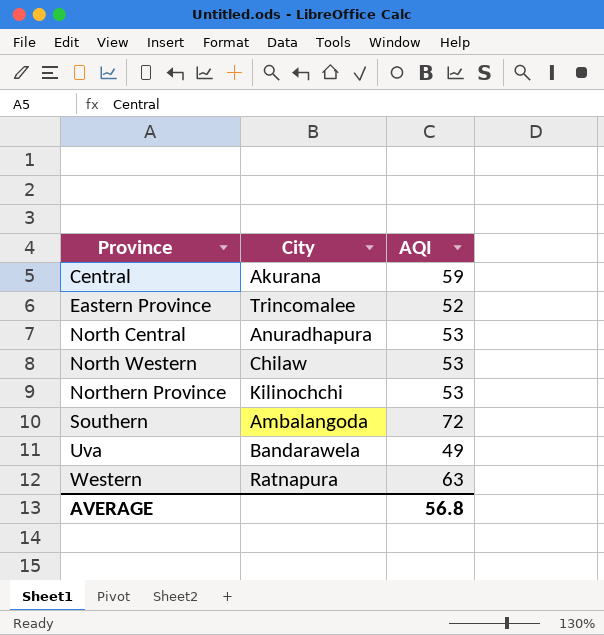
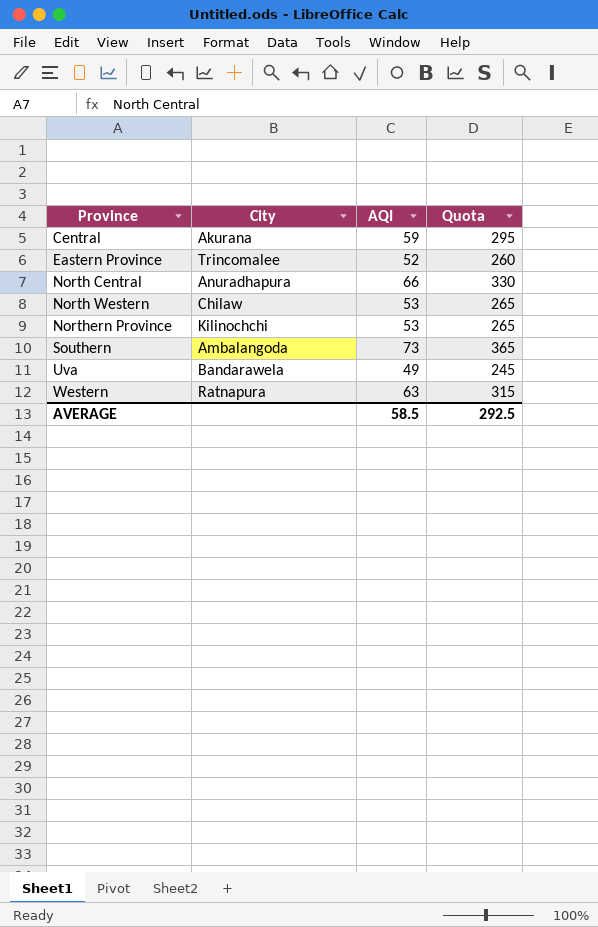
column Quota | formula: none -> [AQI] * 5
North Central | AQI: 53 -> 66
Southern | AQI: 72 -> 73
AVERAGE | AQI: 56.8 -> 58.5

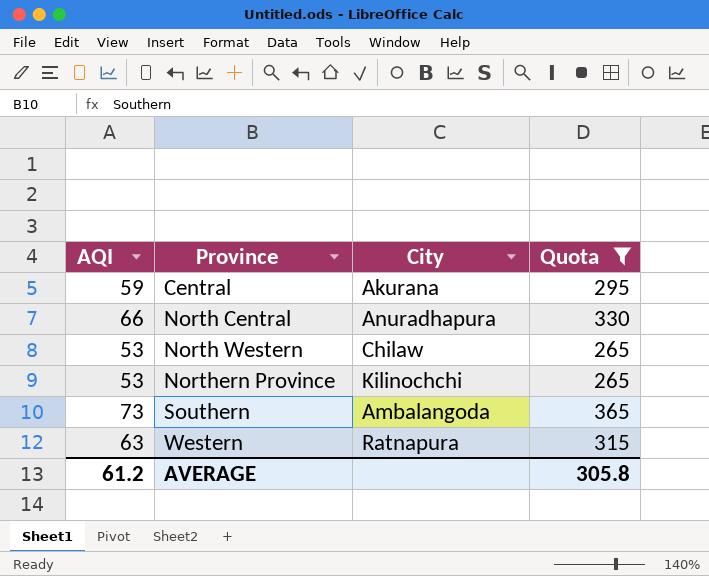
filter: none -> Quota >= 265
column AQI | position: 3 -> 1
AVERAGE | AQI: 58.5 -> 61.2
AVERAGE | Quota: 292.5 -> 305.8

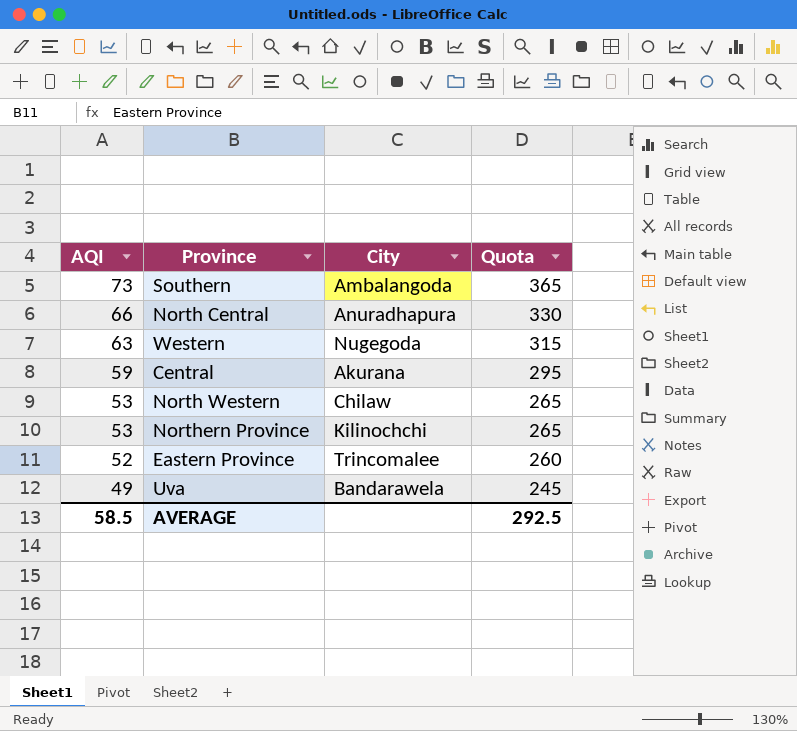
filter: Quota >= 265 -> none
row order: Province ascending -> AQI descending
Western | City: Ratnapura -> Nugegoda
AVERAGE | AQI: 61.2 -> 58.5
AVERAGE | Quota: 305.8 -> 292.5

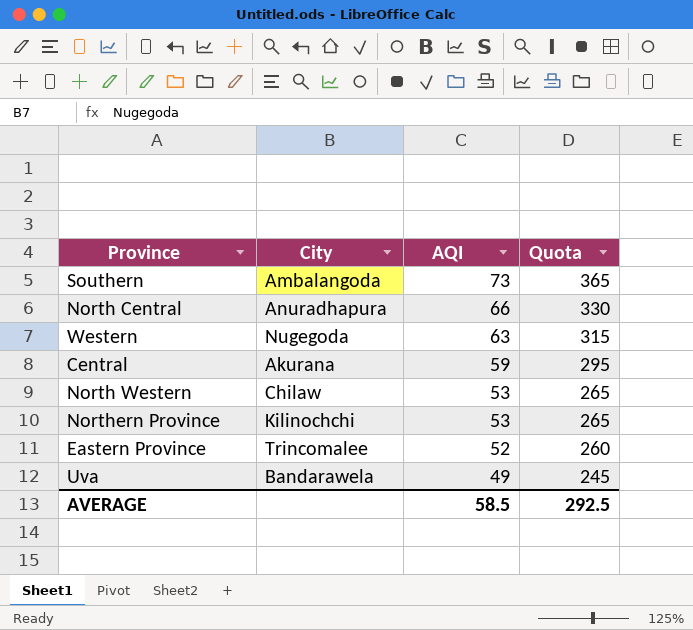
column AQI | position: 1 -> 3

